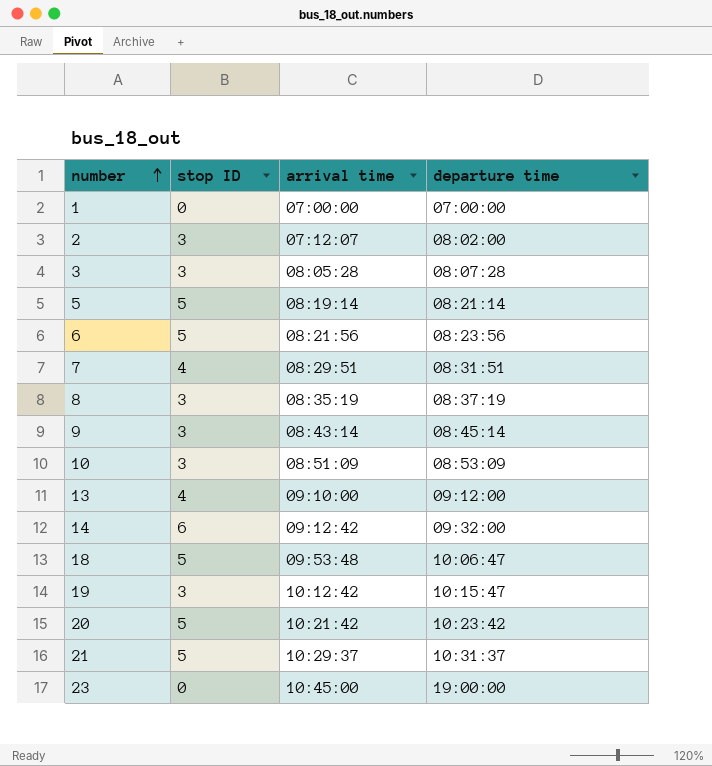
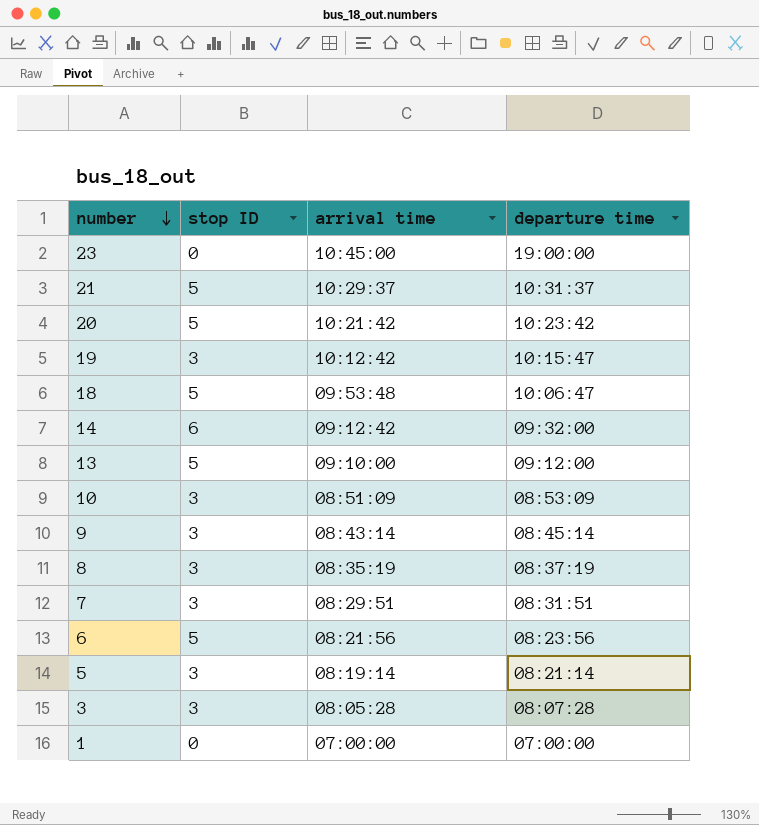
row order: number ascending -> number descending
row 2: 3 | 07:12:07 | 08:02:00 -> none
13 | stop ID: 4 -> 5
7 | stop ID: 4 -> 3
5 | stop ID: 5 -> 3

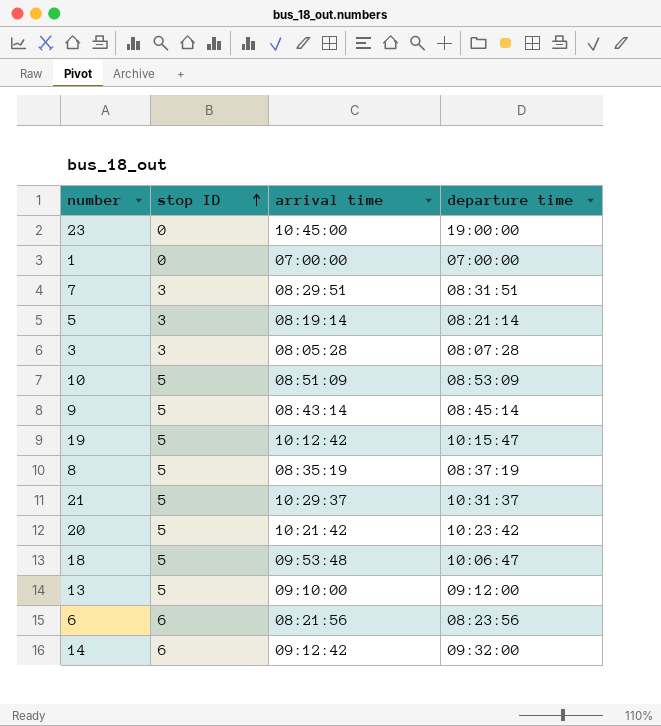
row order: number descending -> stop ID ascending
10 | stop ID: 3 -> 5
9 | stop ID: 3 -> 5
19 | stop ID: 3 -> 5
8 | stop ID: 3 -> 5
6 | stop ID: 5 -> 6

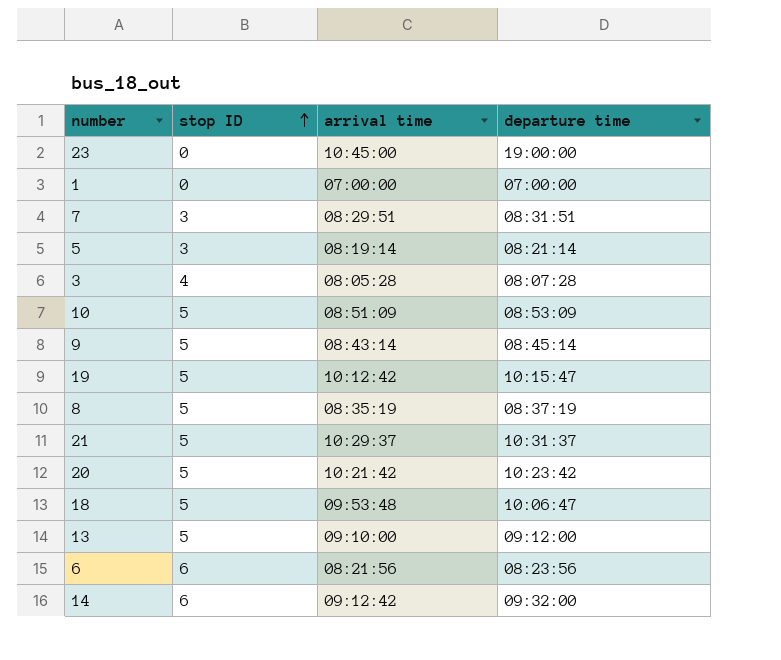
3 | stop ID: 3 -> 4

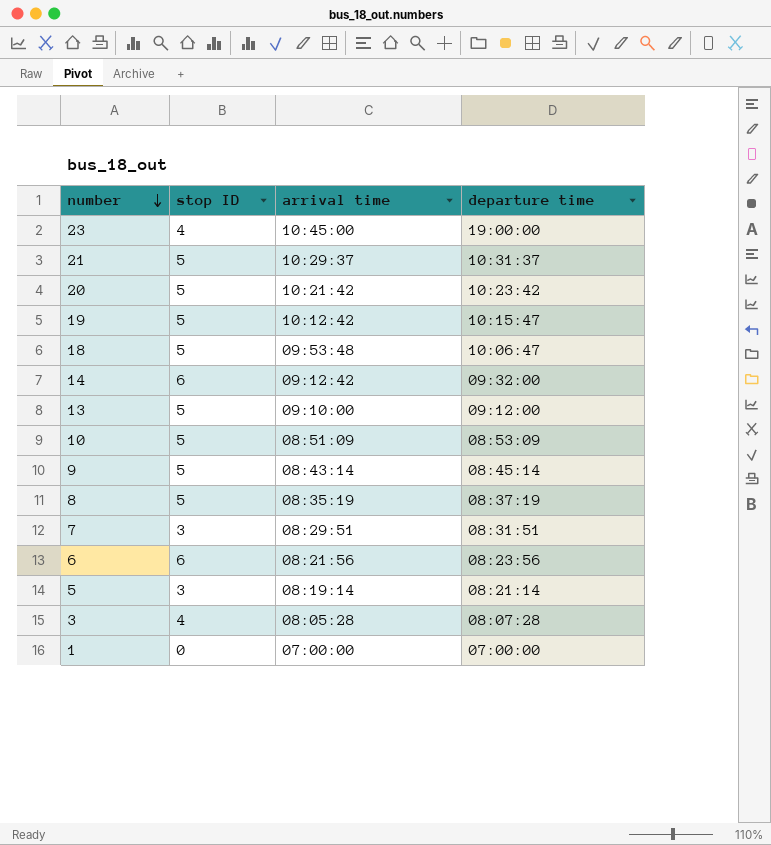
row order: stop ID ascending -> number descending
23 | stop ID: 0 -> 4

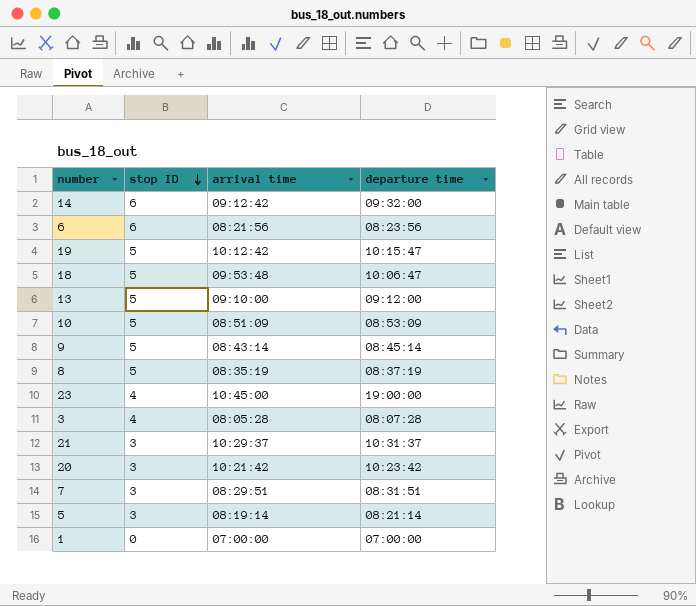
row order: number descending -> stop ID descending
21 | stop ID: 5 -> 3
20 | stop ID: 5 -> 3

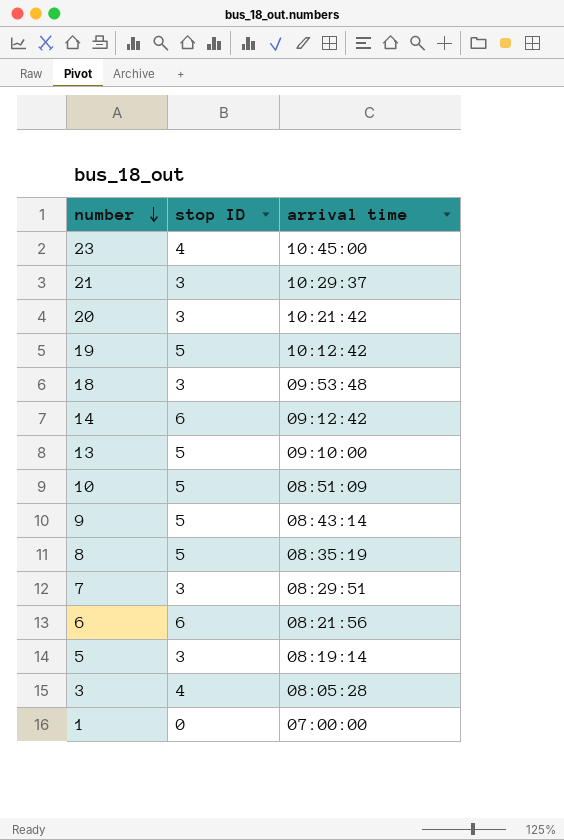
row order: stop ID descending -> number descending
column departure time | position: 4 -> none
18 | stop ID: 5 -> 3

